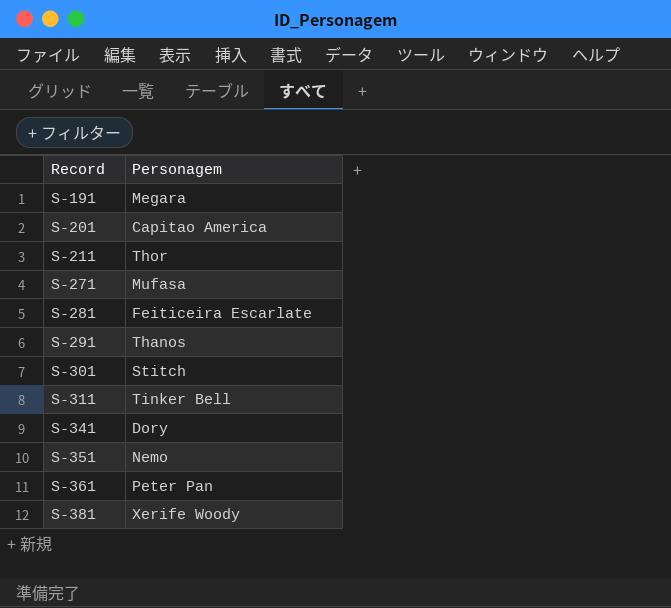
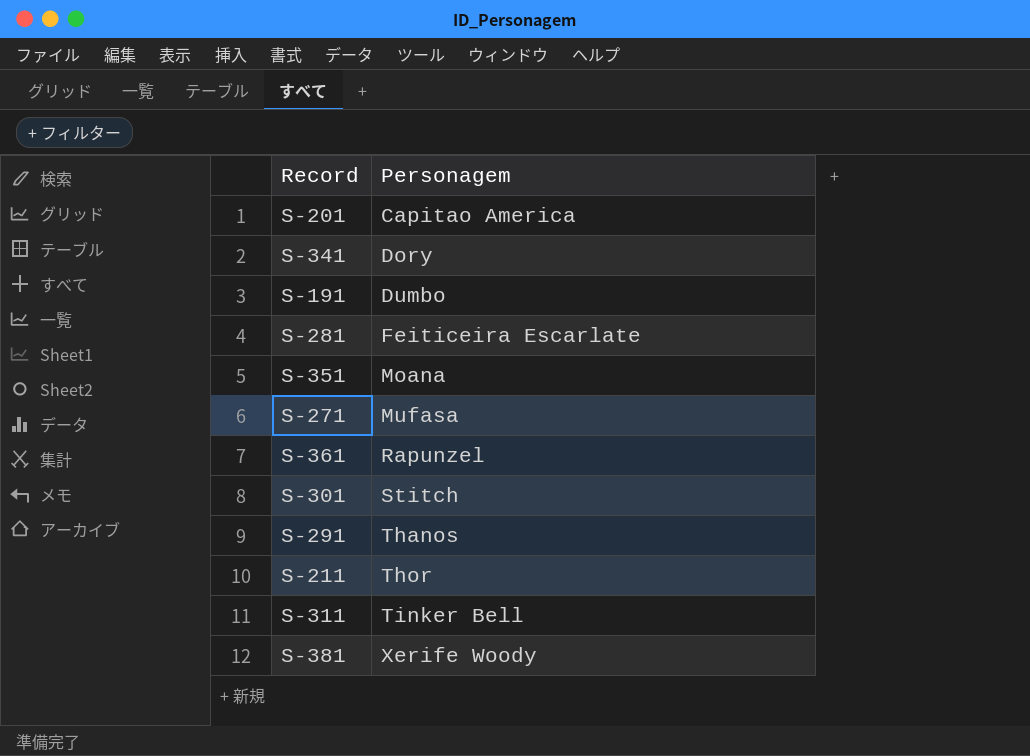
row order: Record ascending -> Personagem ascending
S-191 | Personagem: Megara -> Dumbo
S-351 | Personagem: Nemo -> Moana
S-361 | Personagem: Peter Pan -> Rapunzel

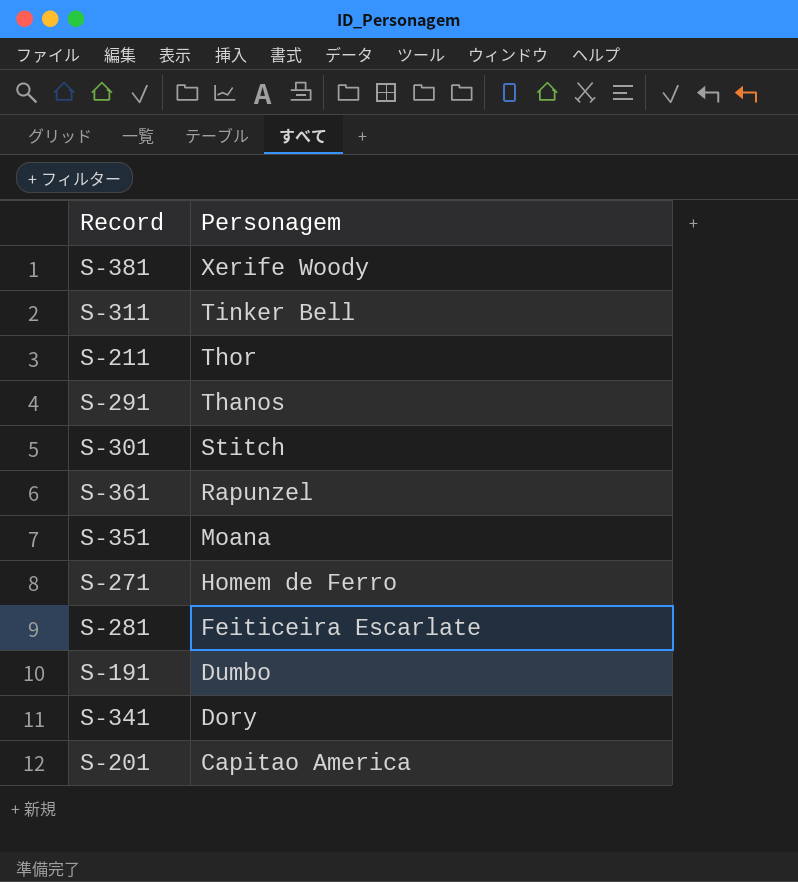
row order: Personagem ascending -> Personagem descending
S-271 | Personagem: Mufasa -> Homem de Ferro

